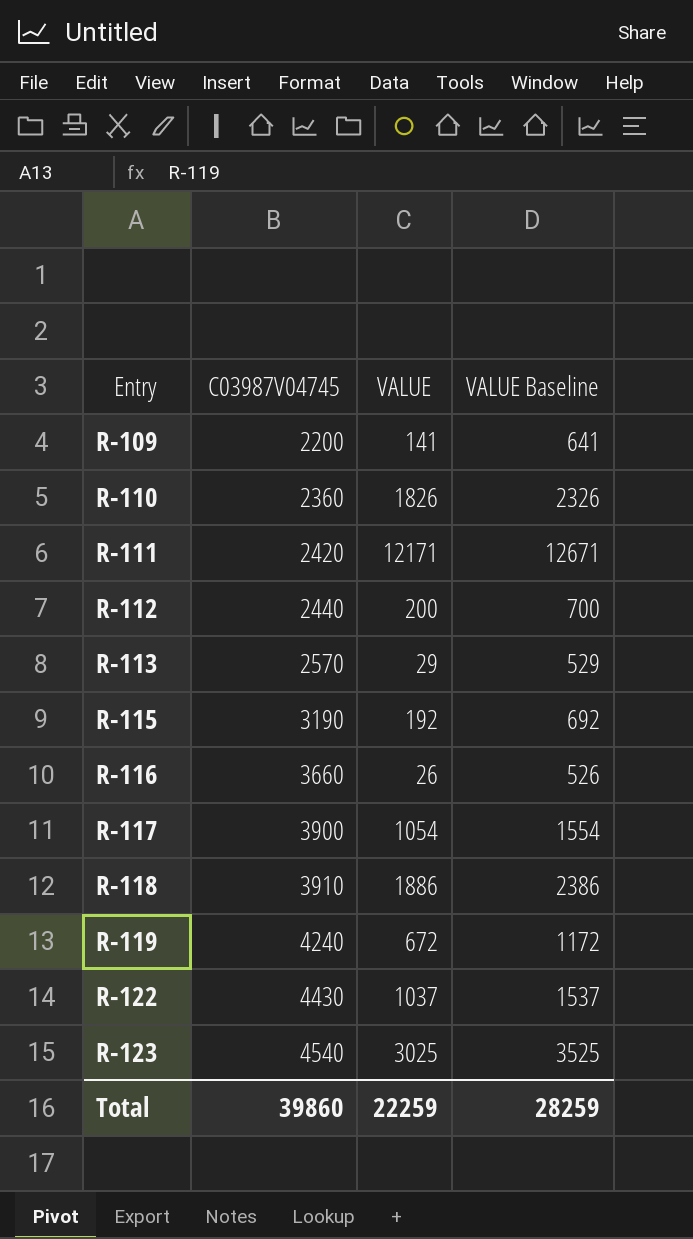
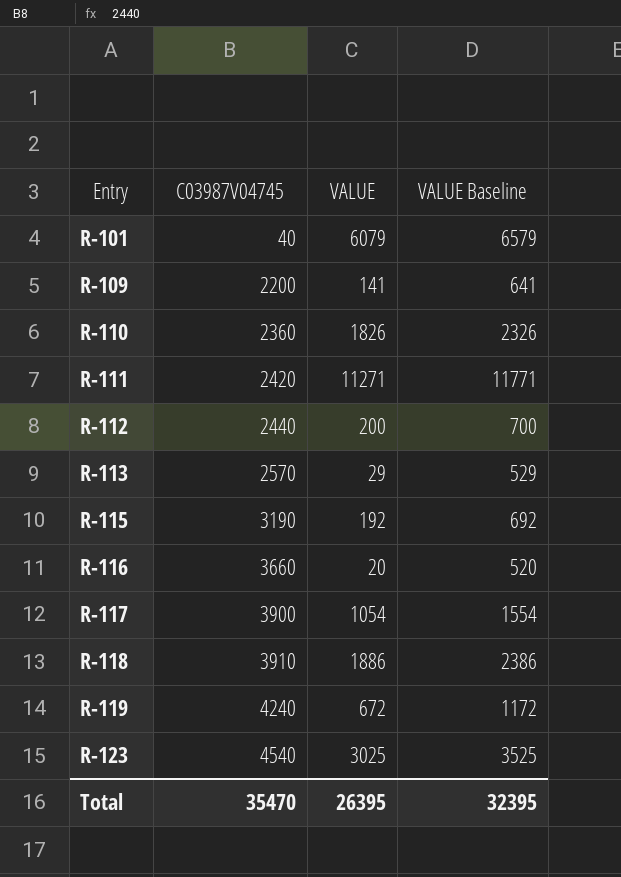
row R-122: 4430 | 1037 | 1537 -> none
row R-101: none -> 40 | 6079 | 6579
R-111 | VALUE: 12171 -> 11271
R-111 | VALUE Baseline: 12671 -> 11771
R-116 | VALUE: 26 -> 20
R-116 | VALUE Baseline: 526 -> 520
Total | C03987V04745: 39860 -> 35470
Total | VALUE: 22259 -> 26395
Total | VALUE Baseline: 28259 -> 32395

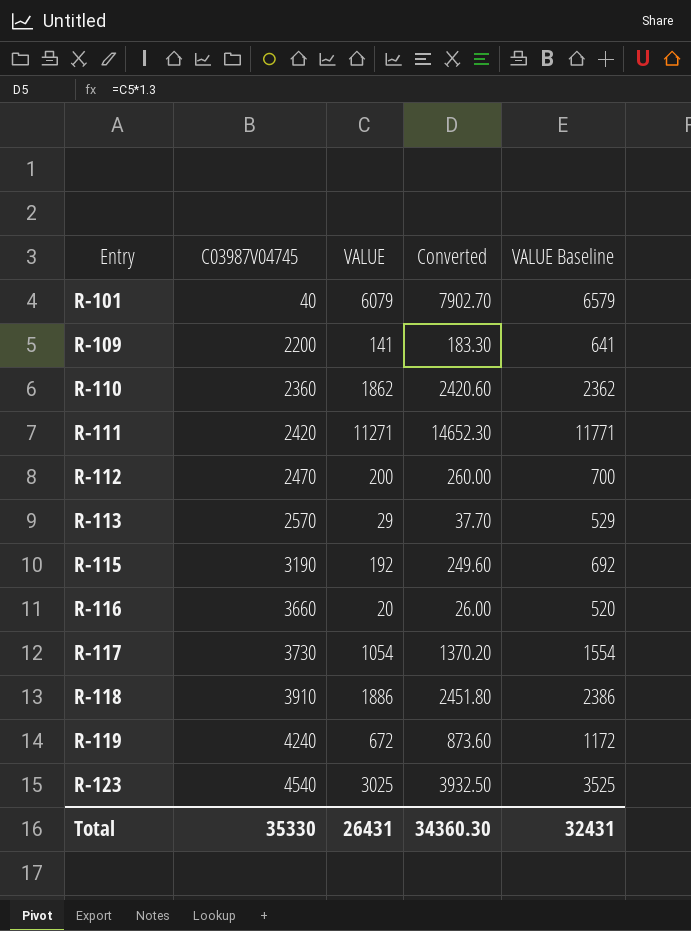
column Converted | formula: none -> [VALUE] * 1.3
R-110 | VALUE: 1826 -> 1862
R-110 | VALUE Baseline: 2326 -> 2362
R-112 | C03987V04745: 2440 -> 2470
R-117 | C03987V04745: 3900 -> 3730
Total | C03987V04745: 35470 -> 35330
Total | VALUE: 26395 -> 26431
Total | VALUE Baseline: 32395 -> 32431

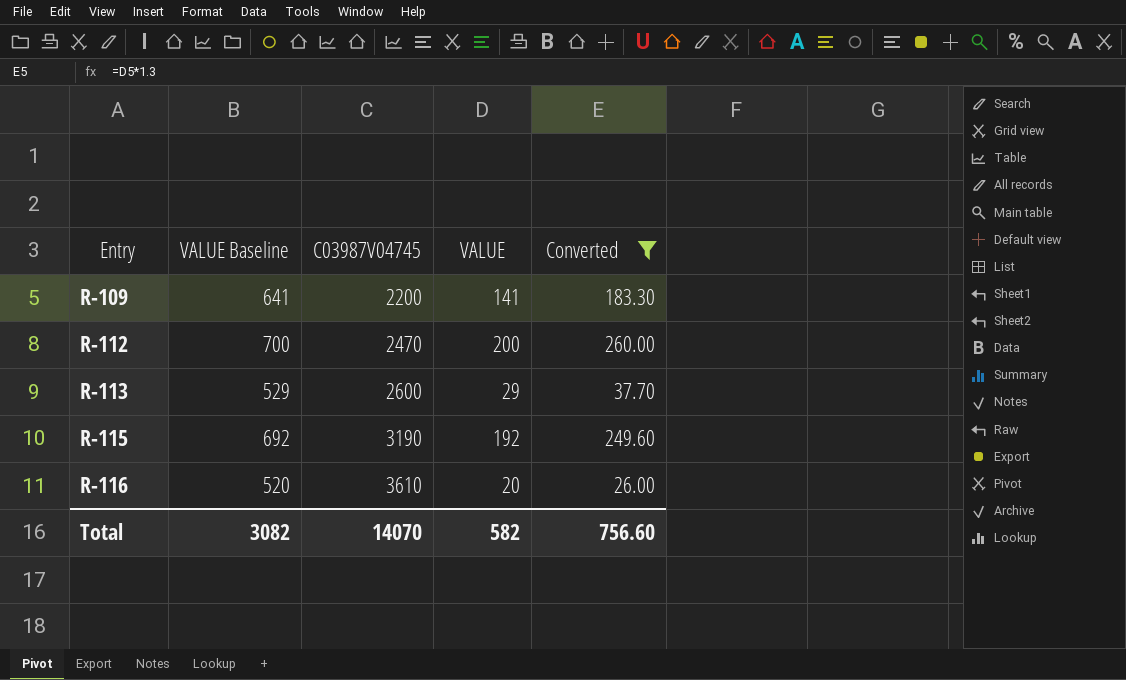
filter: none -> Converted <= 260.00
column VALUE Baseline | position: 5 -> 2
R-113 | C03987V04745: 2570 -> 2600
R-116 | C03987V04745: 3660 -> 3610
Total | VALUE Baseline: 32431 -> 3082
Total | C03987V04745: 35330 -> 14070
Total | VALUE: 26431 -> 582
Total | Converted: 34360.30 -> 756.60

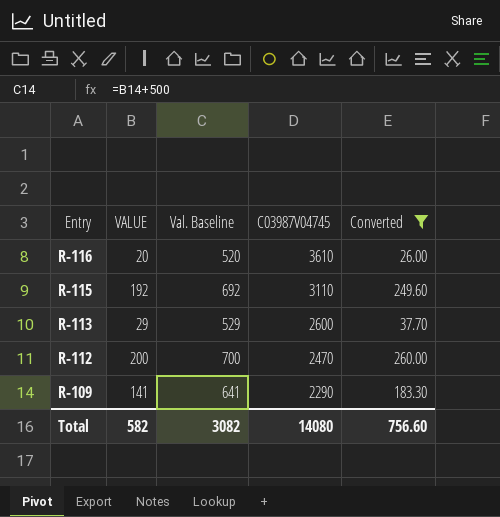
row order: Entry ascending -> Entry descending
column VALUE | position: 4 -> 2
column name: VALUE Baseline -> Val. Baseline
R-115 | C03987V04745: 3190 -> 3110
R-109 | C03987V04745: 2200 -> 2290
Total | C03987V04745: 14070 -> 14080

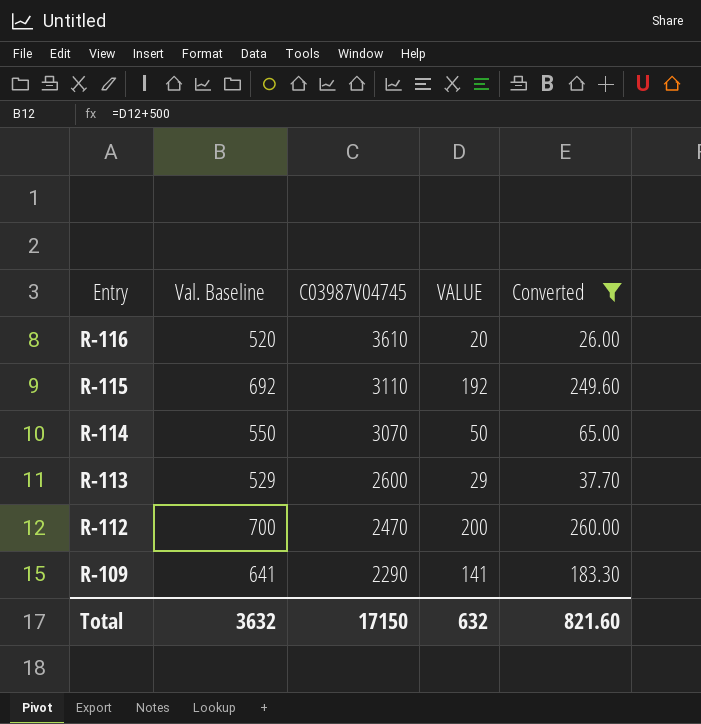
column VALUE | position: 2 -> 4
row R-114: none -> 550 | 3070 | 50 | 65.00
Total | Val. Baseline: 3082 -> 3632
Total | C03987V04745: 14080 -> 17150
Total | VALUE: 582 -> 632
Total | Converted: 756.60 -> 821.60

